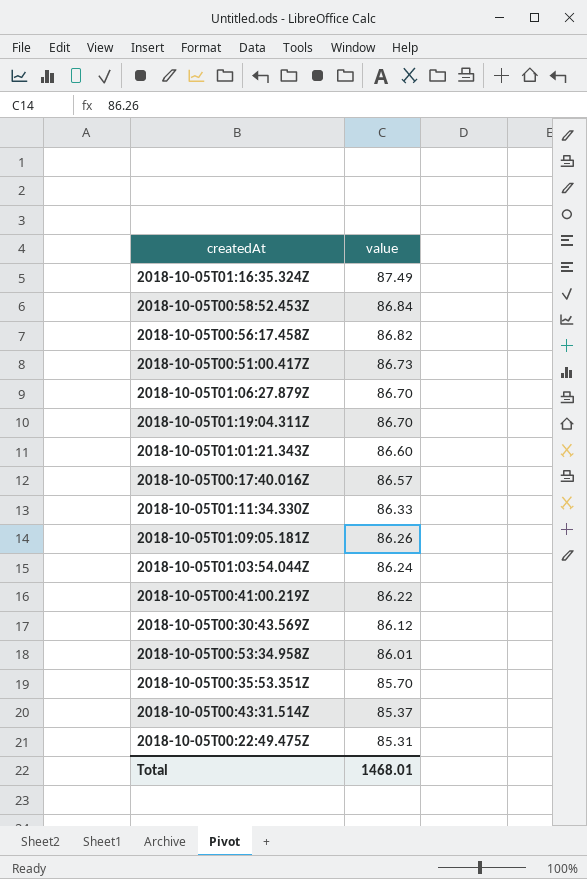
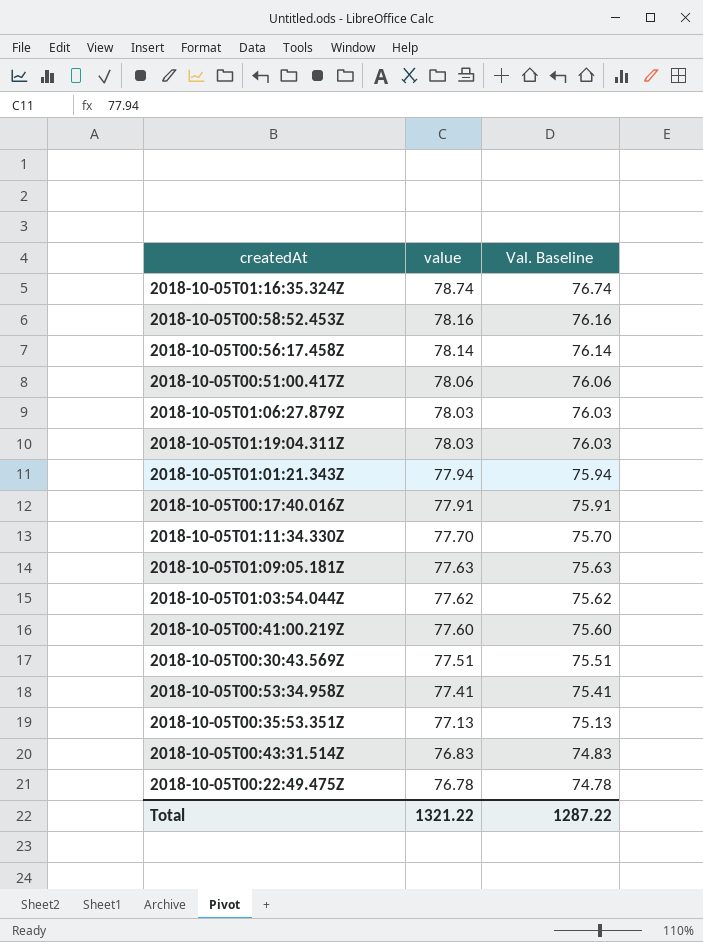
column Val. Baseline | formula: none -> [value] - 2
2018-10-05T01:16:35.324Z | value: 87.49 -> 78.74
2018-10-05T00:58:52.453Z | value: 86.84 -> 78.16
2018-10-05T00:56:17.458Z | value: 86.82 -> 78.14
2018-10-05T00:51:00.417Z | value: 86.73 -> 78.06
2018-10-05T01:06:27.879Z | value: 86.70 -> 78.03
2018-10-05T01:19:04.311Z | value: 86.70 -> 78.03
2018-10-05T01:01:21.343Z | value: 86.60 -> 77.94
2018-10-05T00:17:40.016Z | value: 86.57 -> 77.91
2018-10-05T01:11:34.330Z | value: 86.33 -> 77.70
2018-10-05T01:09:05.181Z | value: 86.26 -> 77.63
2018-10-05T01:03:54.044Z | value: 86.24 -> 77.62
2018-10-05T00:41:00.219Z | value: 86.22 -> 77.60
2018-10-05T00:30:43.569Z | value: 86.12 -> 77.51
2018-10-05T00:53:34.958Z | value: 86.01 -> 77.41
2018-10-05T00:35:53.351Z | value: 85.70 -> 77.13
2018-10-05T00:43:31.514Z | value: 85.37 -> 76.83
2018-10-05T00:22:49.475Z | value: 85.31 -> 76.78
Total | value: 1468.01 -> 1321.22

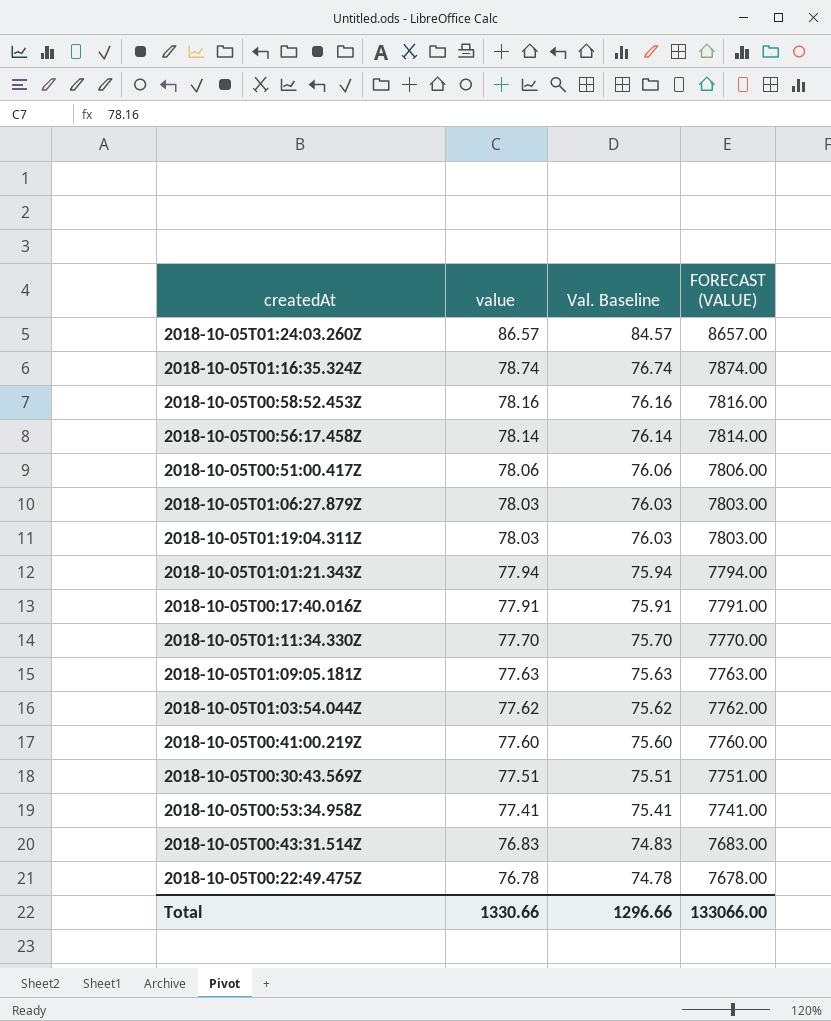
column FORECAST (VALUE) | formula: none -> [value] * 100
row 2018-10-05T00:35:53.351Z: 77.13 | 75.13 -> none
row 2018-10-05T01:24:03.260Z: none -> 86.57 | 84.57 | 8657.00
Total | value: 1321.22 -> 1330.66
Total | Val. Baseline: 1287.22 -> 1296.66

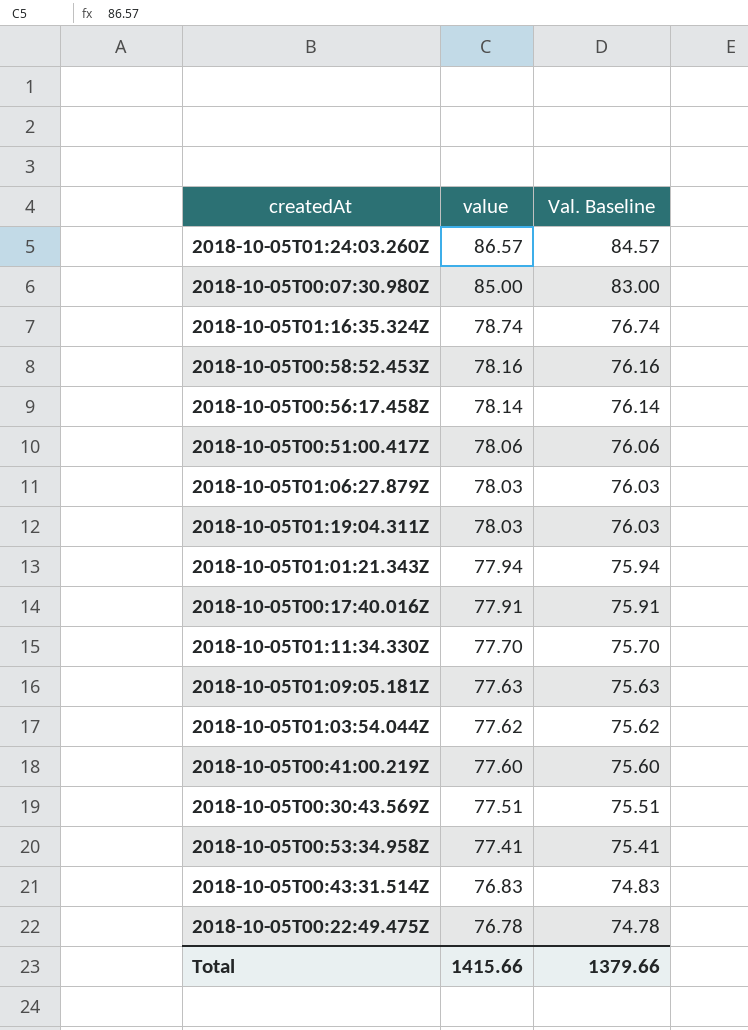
column FORECAST (VALUE) | formula: [value] * 100 -> none
row 2018-10-05T00:07:30.980Z: none -> 85.00 | 83.00
Total | value: 1330.66 -> 1415.66
Total | Val. Baseline: 1296.66 -> 1379.66

